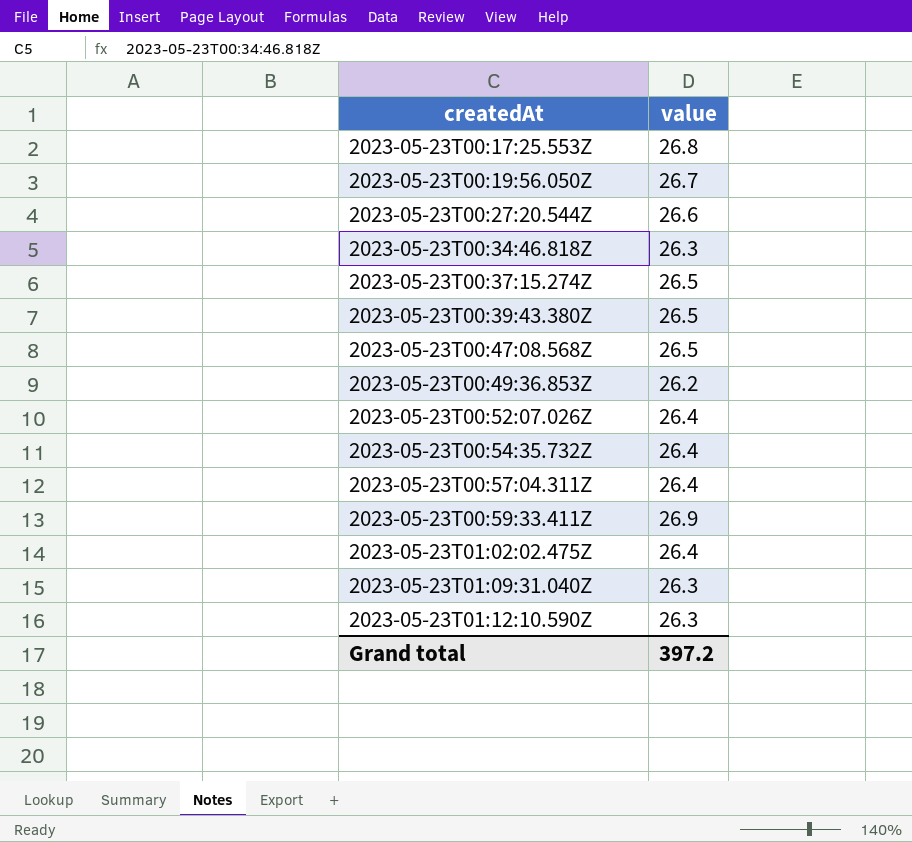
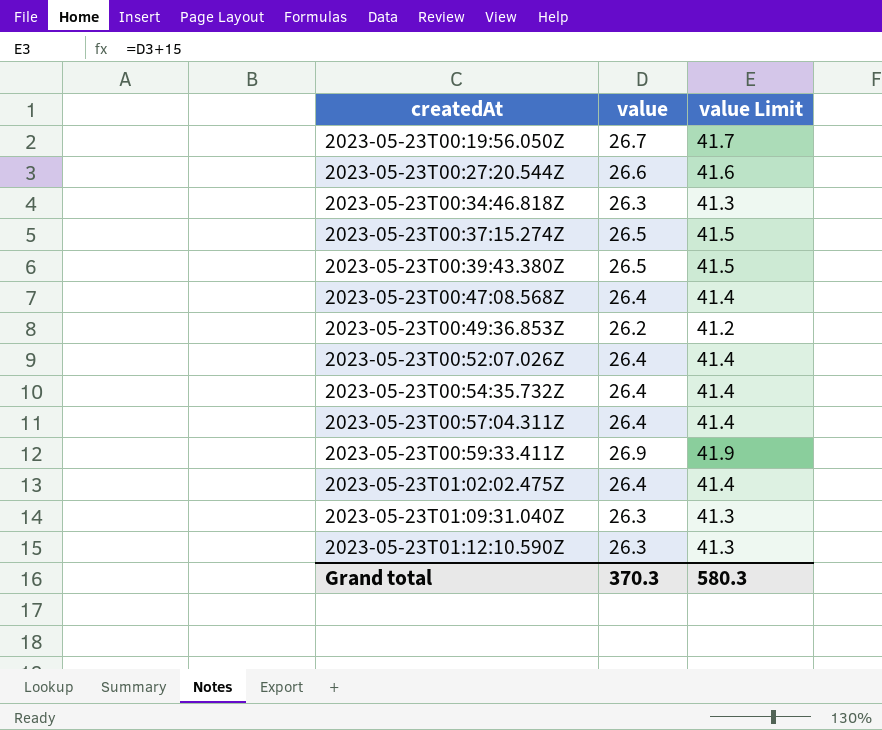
column value Limit | formula: none -> [value] + 15
row 2023-05-23T00:17:25.553Z: 26.8 -> none
2023-05-23T00:47:08.568Z | value: 26.5 -> 26.4
Grand total | value: 397.2 -> 370.3

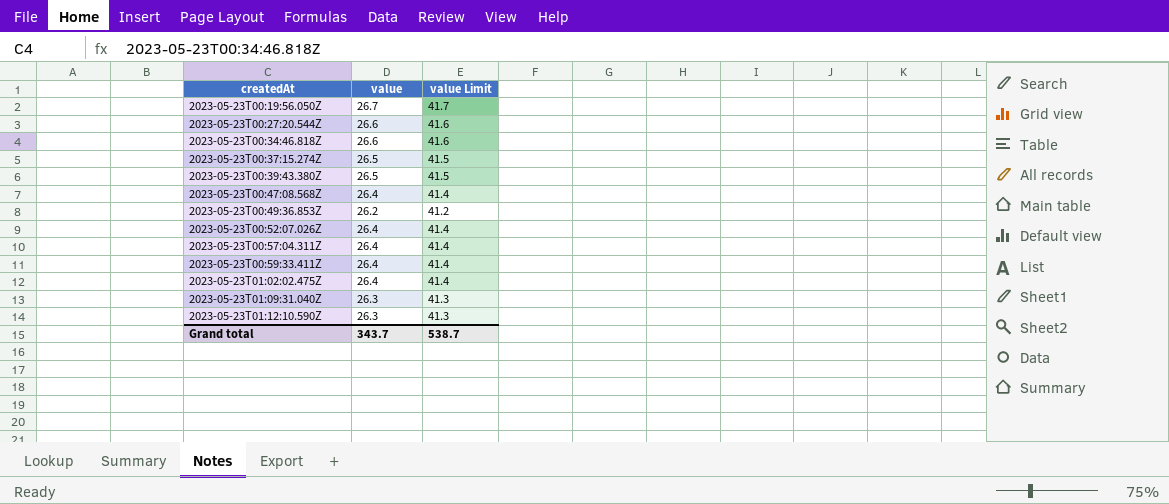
row 2023-05-23T00:54:35.732Z: 26.4 | 41.4 -> none
2023-05-23T00:34:46.818Z | value: 26.3 -> 26.6
2023-05-23T00:34:46.818Z | value Limit: 41.3 -> 41.6
2023-05-23T00:59:33.411Z | value: 26.9 -> 26.4
2023-05-23T00:59:33.411Z | value Limit: 41.9 -> 41.4
Grand total | value: 370.3 -> 343.7
Grand total | value Limit: 580.3 -> 538.7

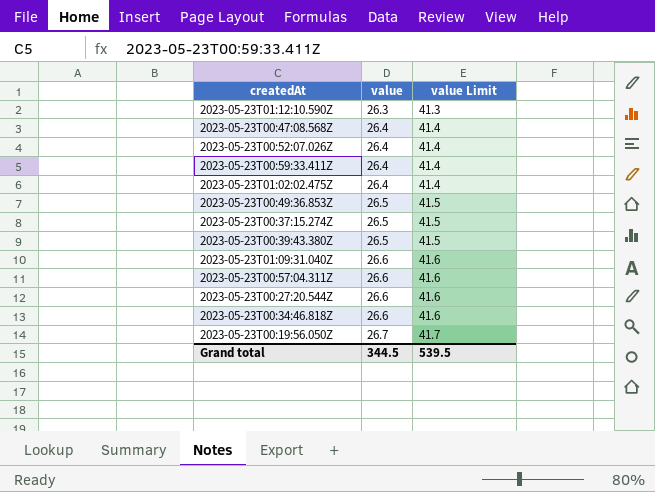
row order: createdAt ascending -> value ascending
2023-05-23T00:49:36.853Z | value: 26.2 -> 26.5
2023-05-23T00:49:36.853Z | value Limit: 41.2 -> 41.5
2023-05-23T01:09:31.040Z | value: 26.3 -> 26.6
2023-05-23T01:09:31.040Z | value Limit: 41.3 -> 41.6
2023-05-23T00:57:04.311Z | value: 26.4 -> 26.6
2023-05-23T00:57:04.311Z | value Limit: 41.4 -> 41.6
Grand total | value: 343.7 -> 344.5
Grand total | value Limit: 538.7 -> 539.5

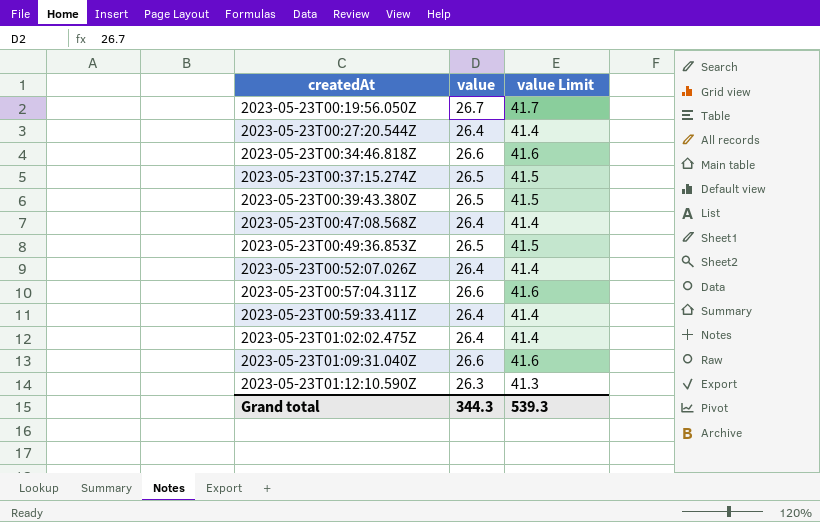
row order: value ascending -> createdAt ascending
2023-05-23T00:27:20.544Z | value: 26.6 -> 26.4
2023-05-23T00:27:20.544Z | value Limit: 41.6 -> 41.4
Grand total | value: 344.5 -> 344.3
Grand total | value Limit: 539.5 -> 539.3

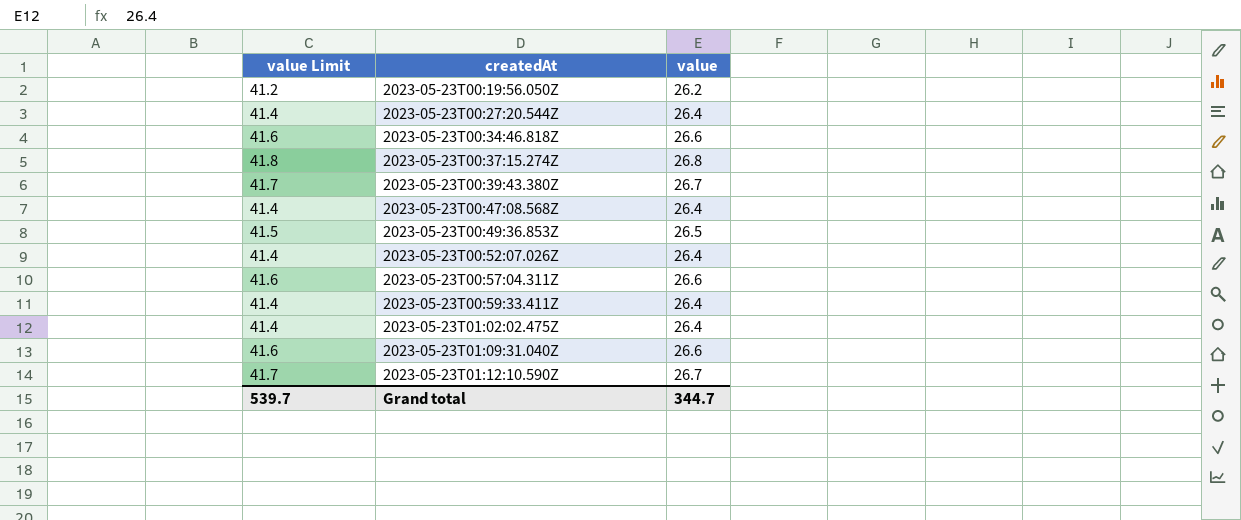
column value Limit | position: 3 -> 1
2023-05-23T00:19:56.050Z | value Limit: 41.7 -> 41.2
2023-05-23T00:19:56.050Z | value: 26.7 -> 26.2
2023-05-23T00:37:15.274Z | value Limit: 41.5 -> 41.8
2023-05-23T00:37:15.274Z | value: 26.5 -> 26.8
2023-05-23T00:39:43.380Z | value Limit: 41.5 -> 41.7
2023-05-23T00:39:43.380Z | value: 26.5 -> 26.7
2023-05-23T01:12:10.590Z | value Limit: 41.3 -> 41.7
2023-05-23T01:12:10.590Z | value: 26.3 -> 26.7
Grand total | value Limit: 539.3 -> 539.7
Grand total | value: 344.3 -> 344.7

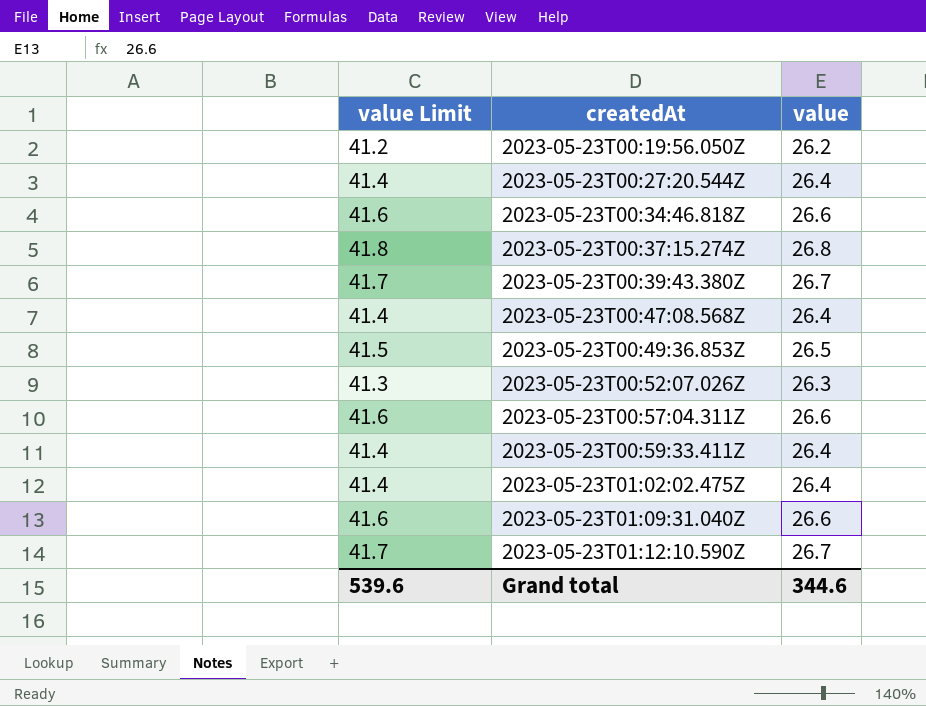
2023-05-23T00:52:07.026Z | value Limit: 41.4 -> 41.3
2023-05-23T00:52:07.026Z | value: 26.4 -> 26.3
Grand total | value Limit: 539.7 -> 539.6
Grand total | value: 344.7 -> 344.6

